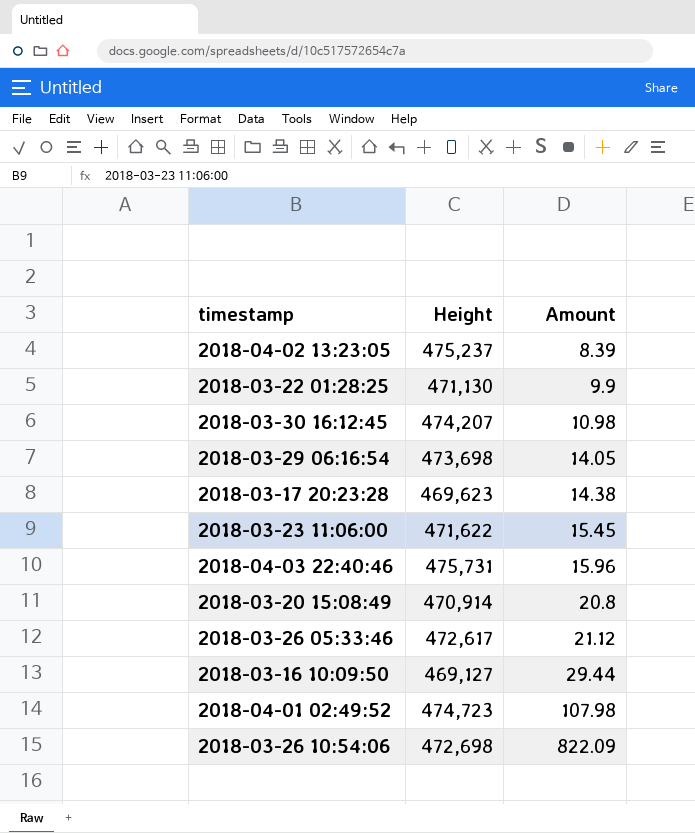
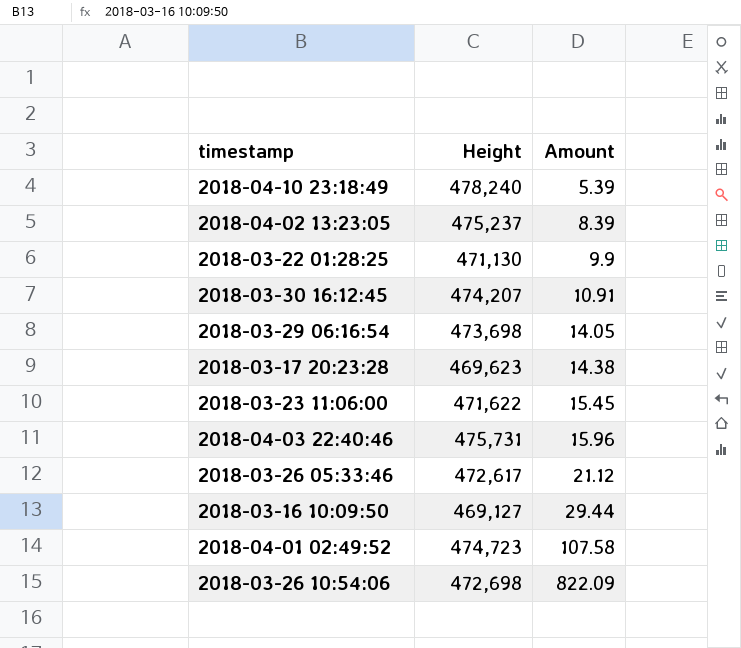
row 2018-03-20 15:08:49: 470,914 | 20.8 -> none
row 2018-04-10 23:18:49: none -> 478,240 | 5.39
2018-03-30 16:12:45 | Amount: 10.98 -> 10.91
2018-04-01 02:49:52 | Amount: 107.98 -> 107.58

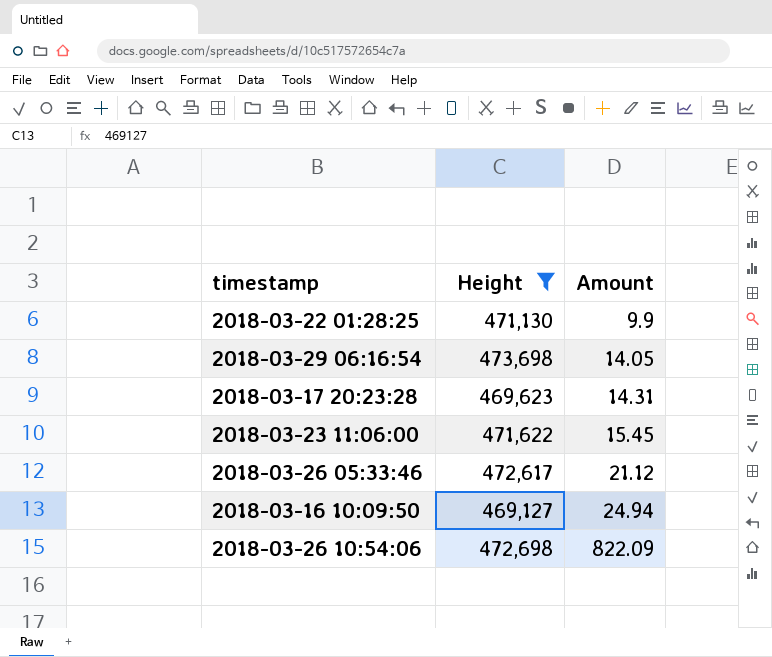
filter: none -> Height <= 473,698
2018-03-17 20:23:28 | Amount: 14.38 -> 14.31
2018-03-16 10:09:50 | Amount: 29.44 -> 24.94

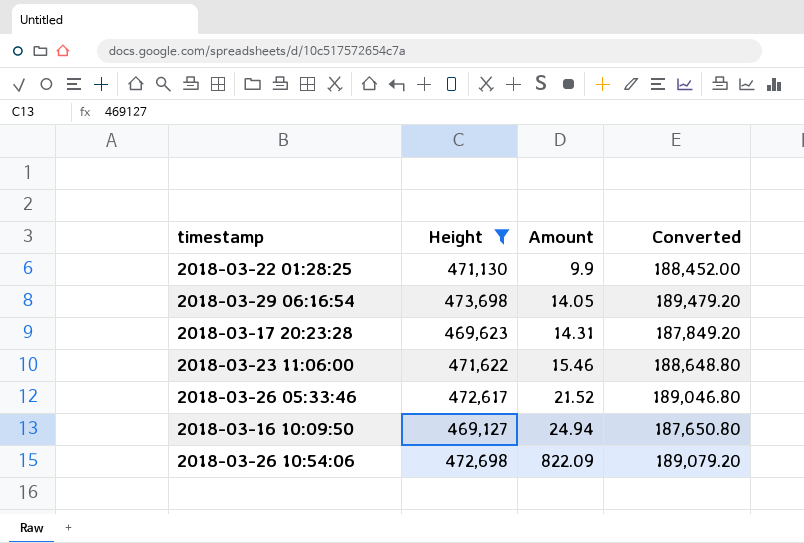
column Converted | formula: none -> [Height] * 0.4
2018-03-23 11:06:00 | Amount: 15.45 -> 15.46
2018-03-26 05:33:46 | Amount: 21.12 -> 21.52

